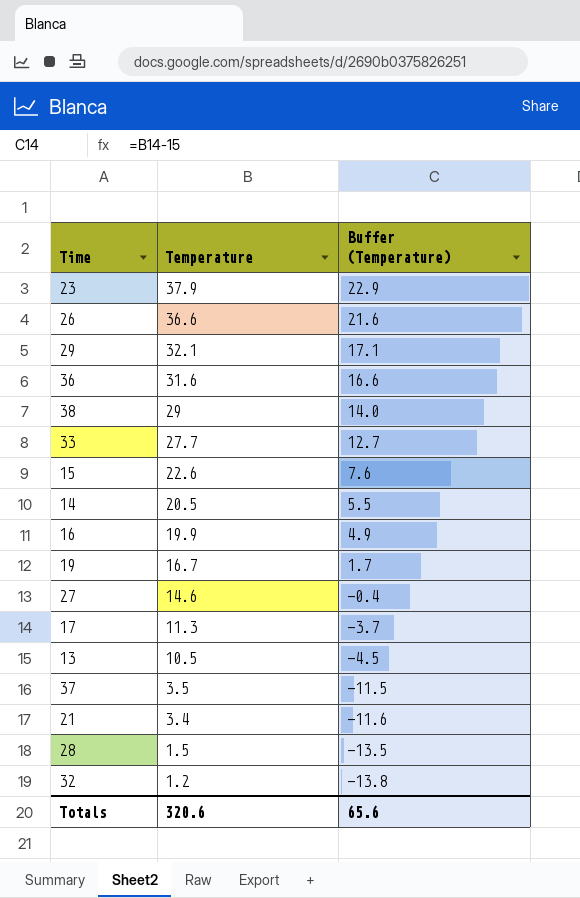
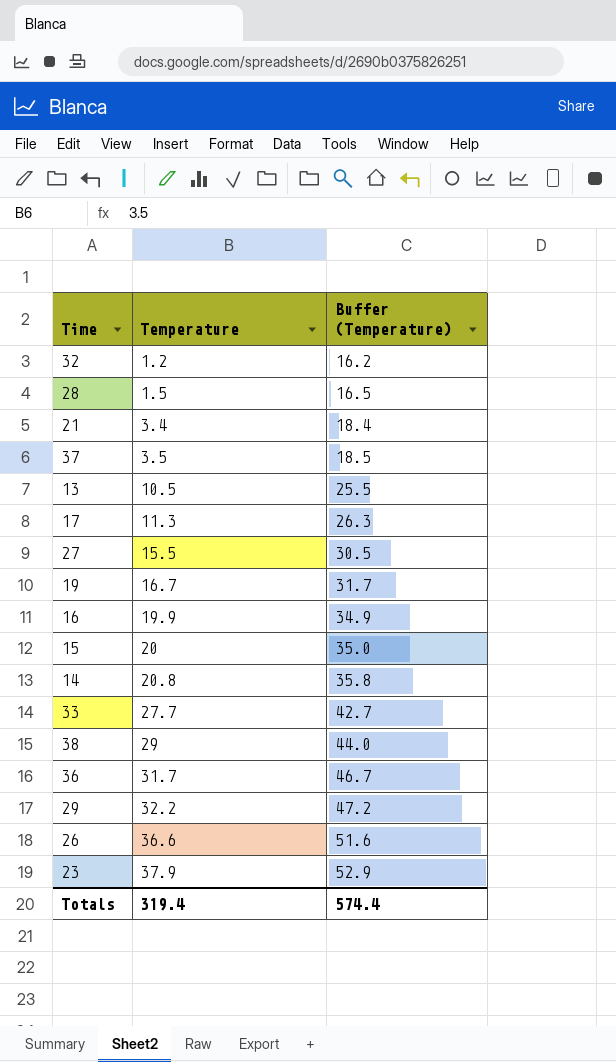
row order: Temperature descending -> Temperature ascending
column Buffer (Temperature) | formula: [Temperature] - 15 -> [Temperature] + 15
27 | Temperature: 14.6 -> 15.5
15 | Temperature: 22.6 -> 20
14 | Temperature: 20.5 -> 20.8
36 | Temperature: 31.6 -> 31.7
29 | Temperature: 32.1 -> 32.2
Totals | Temperature: 320.6 -> 319.4
Totals | Buffer (Temperature): 65.6 -> 574.4

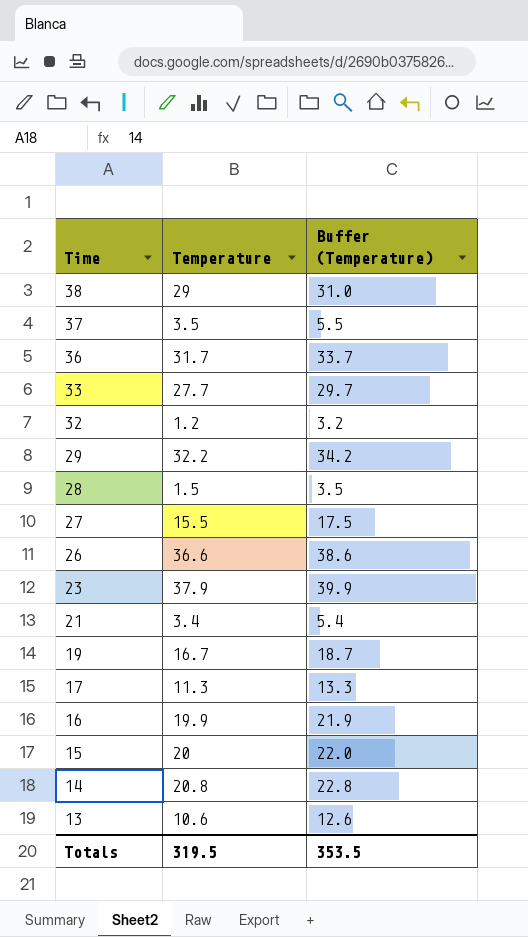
row order: Temperature ascending -> Time descending
column Buffer (Temperature) | formula: [Temperature] + 15 -> [Temperature] + 2
13 | Temperature: 10.5 -> 10.6
Totals | Temperature: 319.4 -> 319.5
Totals | Buffer (Temperature): 574.4 -> 353.5

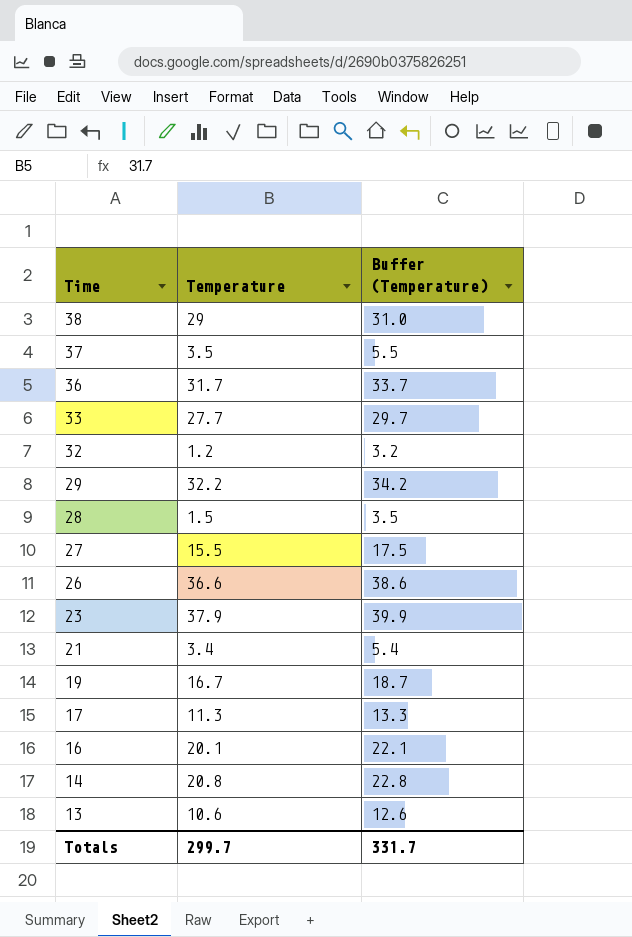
row 15: 20 | 22.0 -> none
16 | Temperature: 19.9 -> 20.1
16 | Buffer (Temperature): 21.9 -> 22.1
Totals | Temperature: 319.5 -> 299.7
Totals | Buffer (Temperature): 353.5 -> 331.7

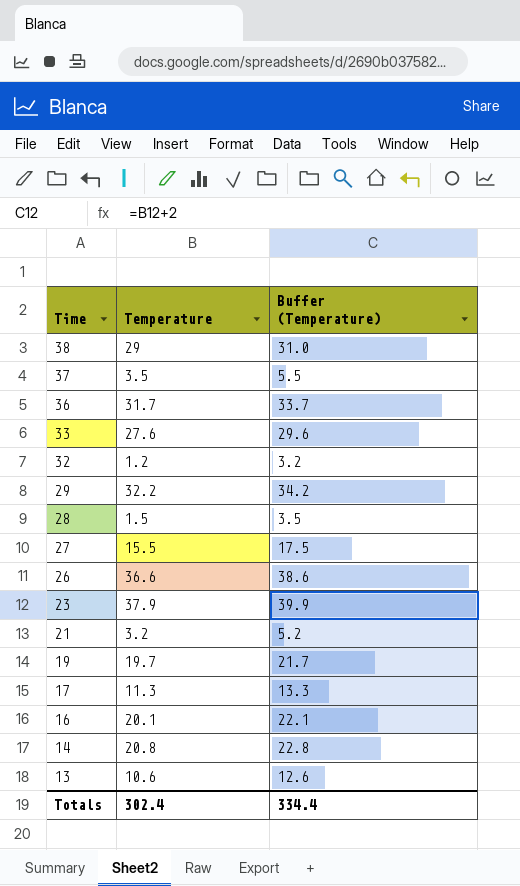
33 | Temperature: 27.7 -> 27.6
33 | Buffer (Temperature): 29.7 -> 29.6
21 | Temperature: 3.4 -> 3.2
21 | Buffer (Temperature): 5.4 -> 5.2
19 | Temperature: 16.7 -> 19.7
19 | Buffer (Temperature): 18.7 -> 21.7
Totals | Temperature: 299.7 -> 302.4
Totals | Buffer (Temperature): 331.7 -> 334.4

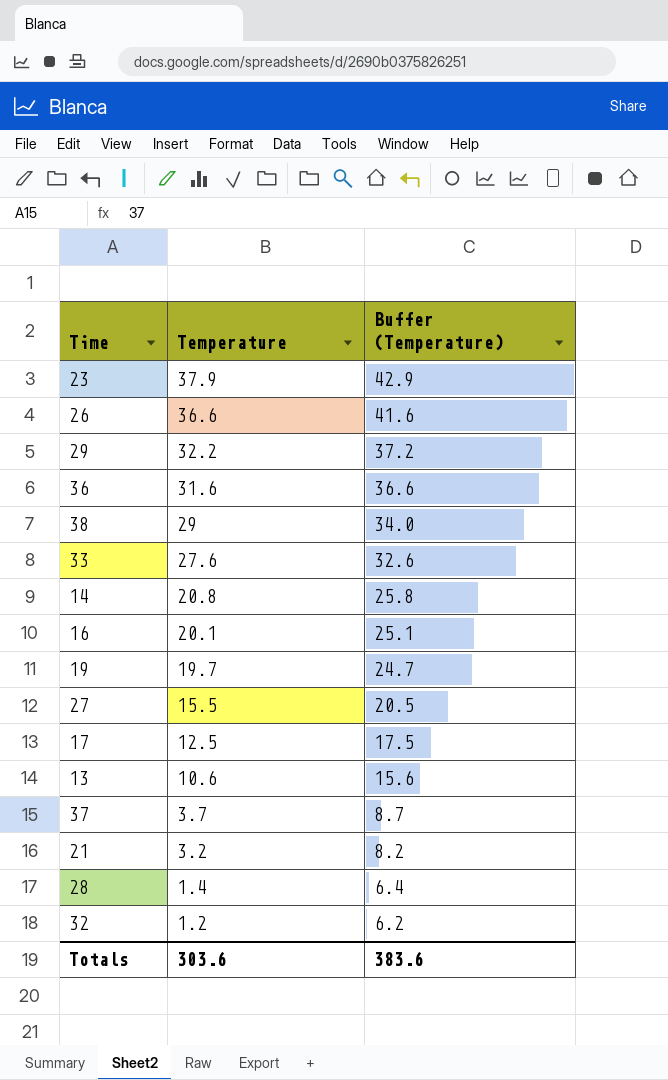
row order: Time descending -> Temperature descending
column Buffer (Temperature) | formula: [Temperature] + 2 -> [Temperature] + 5
36 | Temperature: 31.7 -> 31.6
17 | Temperature: 11.3 -> 12.5
37 | Temperature: 3.5 -> 3.7
28 | Temperature: 1.5 -> 1.4
Totals | Temperature: 302.4 -> 303.6
Totals | Buffer (Temperature): 334.4 -> 383.6

